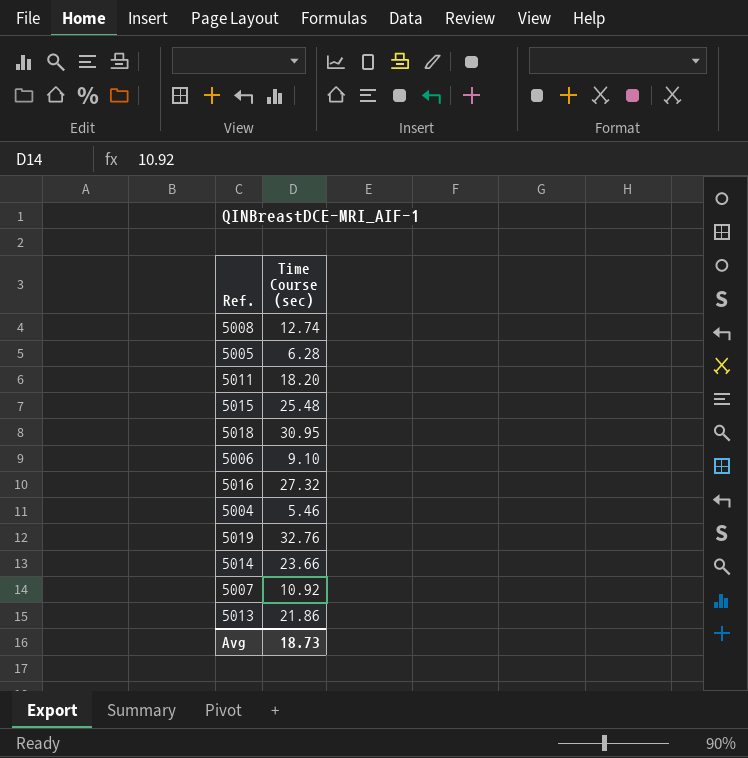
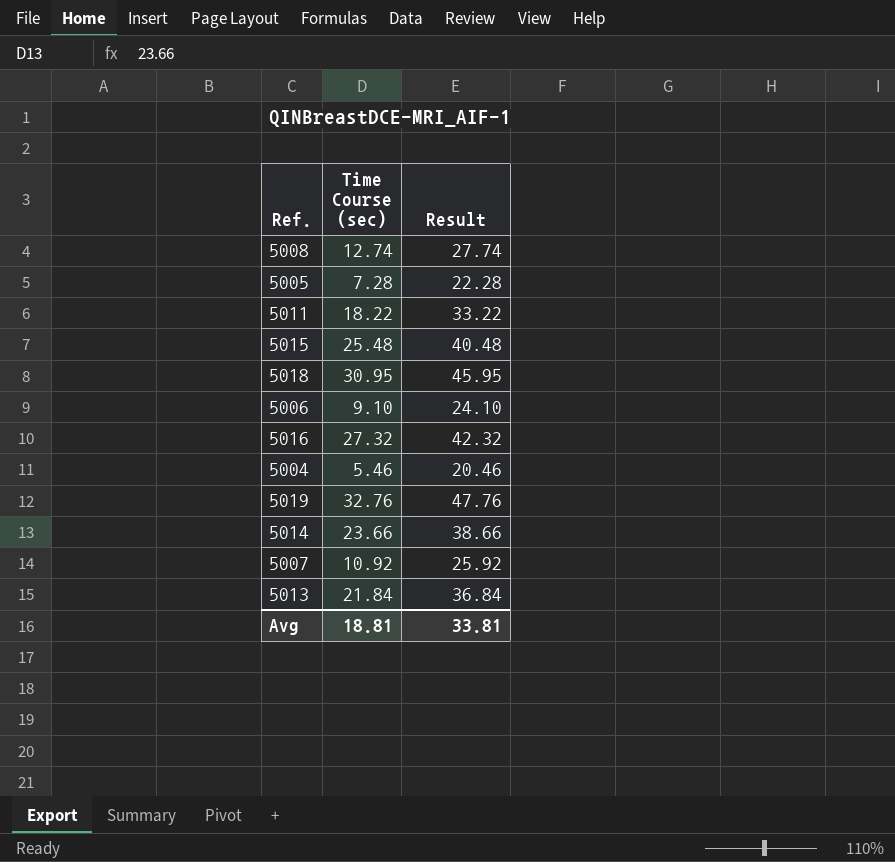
column Result | formula: none -> [Time Course (sec)] + 15
5005 | Time Course (sec): 6.28 -> 7.28
5011 | Time Course (sec): 18.20 -> 18.22
5013 | Time Course (sec): 21.86 -> 21.84
Avg | Time Course (sec): 18.73 -> 18.81

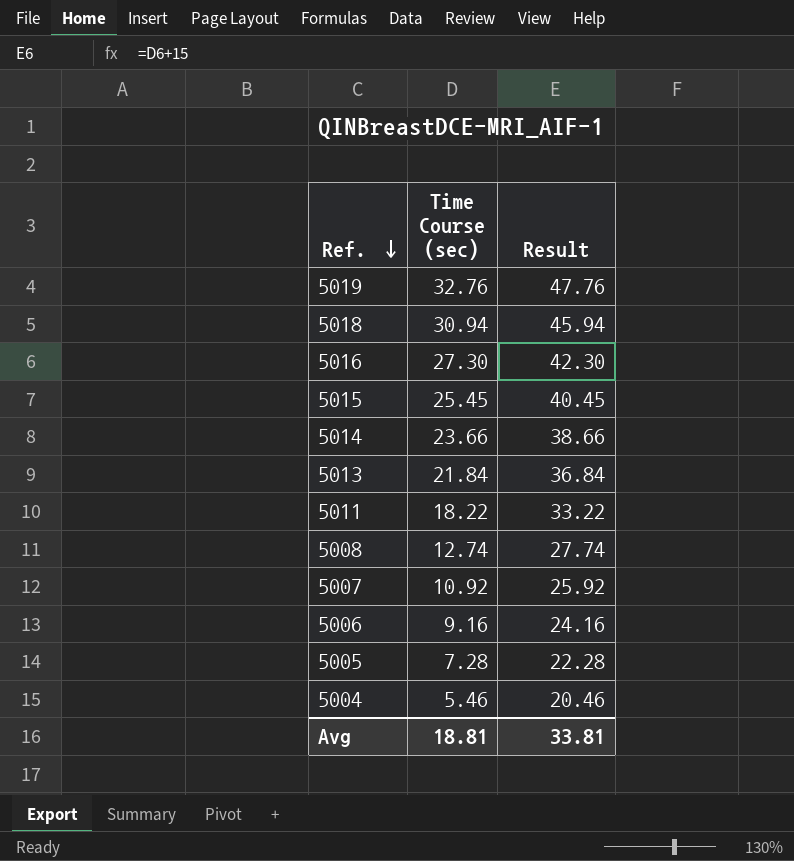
row order: none -> Ref. descending
5018 | Time Course (sec): 30.95 -> 30.94
5018 | Result: 45.95 -> 45.94
5016 | Time Course (sec): 27.32 -> 27.30
5016 | Result: 42.32 -> 42.30
5015 | Time Course (sec): 25.48 -> 25.45
5015 | Result: 40.48 -> 40.45
5006 | Time Course (sec): 9.10 -> 9.16
5006 | Result: 24.10 -> 24.16

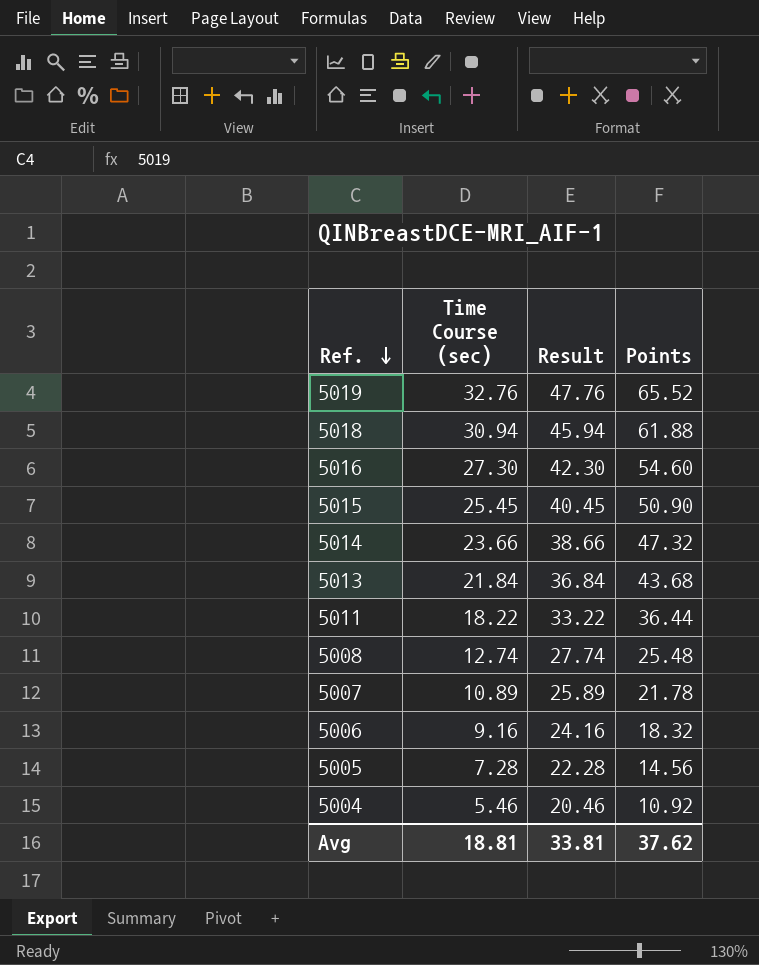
column Points | formula: none -> [Time Course (sec)] * 2
5007 | Time Course (sec): 10.92 -> 10.89
5007 | Result: 25.92 -> 25.89

